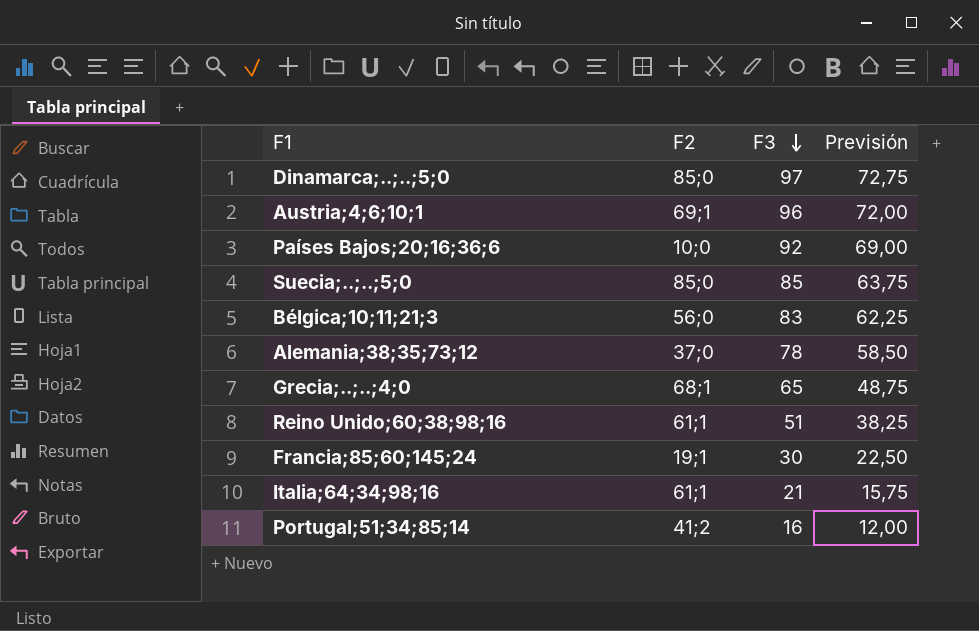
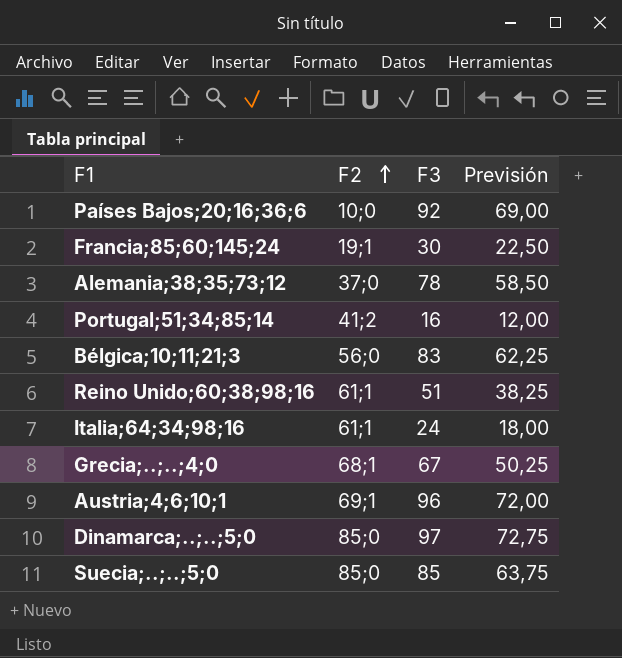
row order: F3 descending -> F2 ascending
Italia;64;34;98;16 | F3: 21 -> 24
Italia;64;34;98;16 | Previsión: 15,75 -> 18,00
Grecia;..;..;4;0 | F3: 65 -> 67
Grecia;..;..;4;0 | Previsión: 48,75 -> 50,25

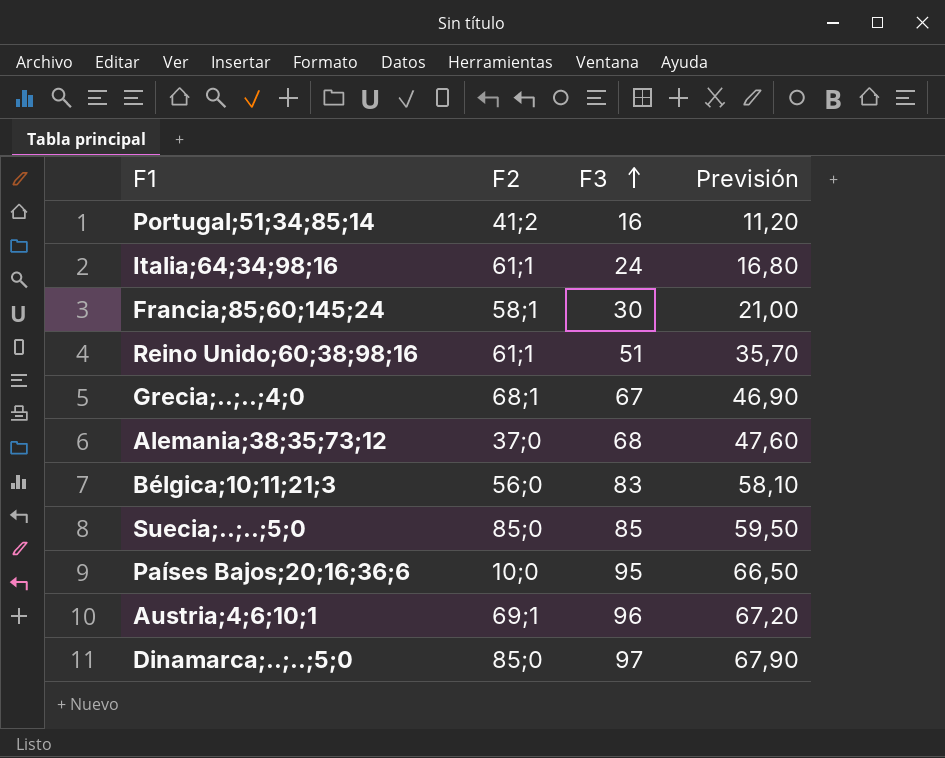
row order: F2 ascending -> F3 ascending
column Previsión | formula: [F3] * 0,75 -> [F3] * 0,7
Francia;85;60;145;24 | F2: 19;1 -> 58;1
Alemania;38;35;73;12 | F3: 78 -> 68
Países Bajos;20;16;36;6 | F3: 92 -> 95

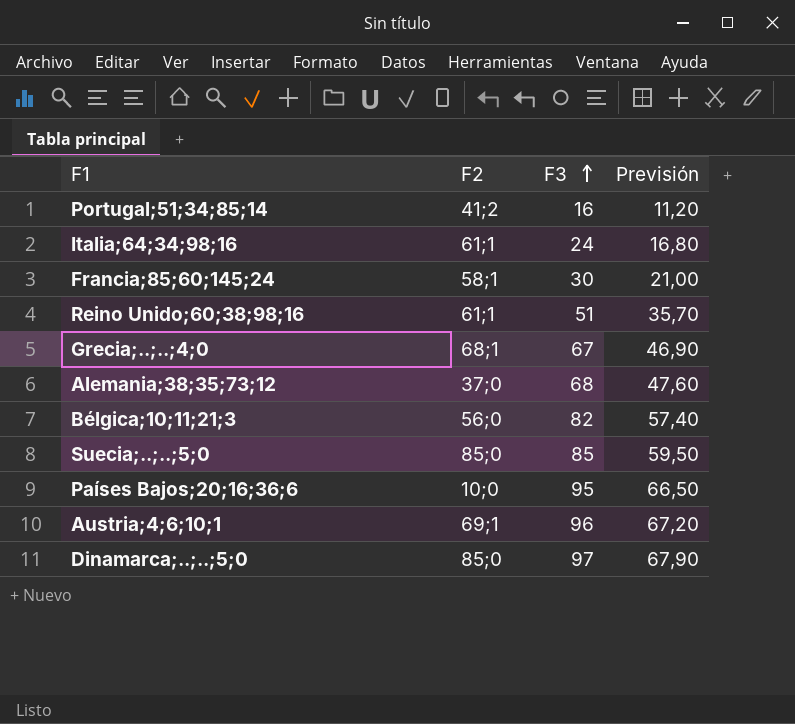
Bélgica;10;11;21;3 | F3: 83 -> 82
Bélgica;10;11;21;3 | Previsión: 58,10 -> 57,40

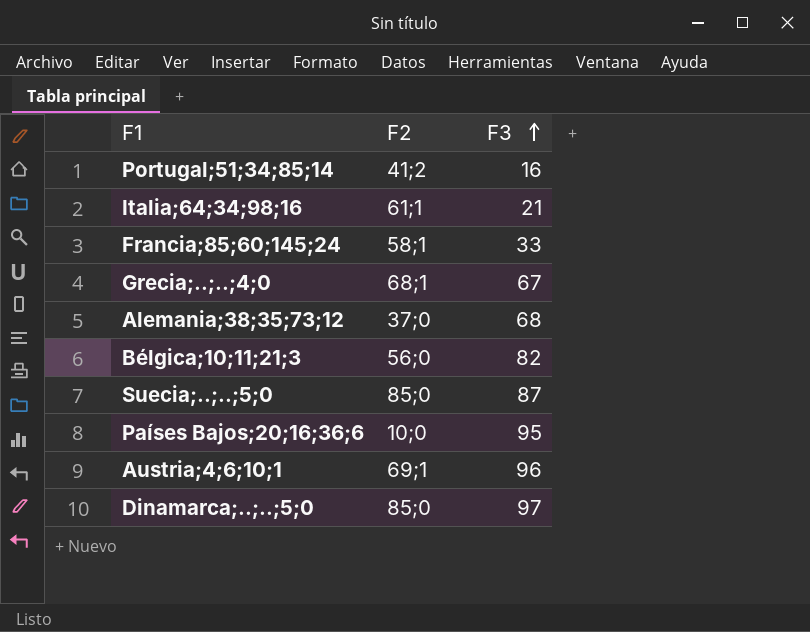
column Previsión | formula: [F3] * 0,7 -> none
row Reino Unido;60;38;98;16: 61;1 | 51 | 35,70 -> none
Italia;64;34;98;16 | F3: 24 -> 21
Francia;85;60;145;24 | F3: 30 -> 33
Suecia;..;..;5;0 | F3: 85 -> 87

